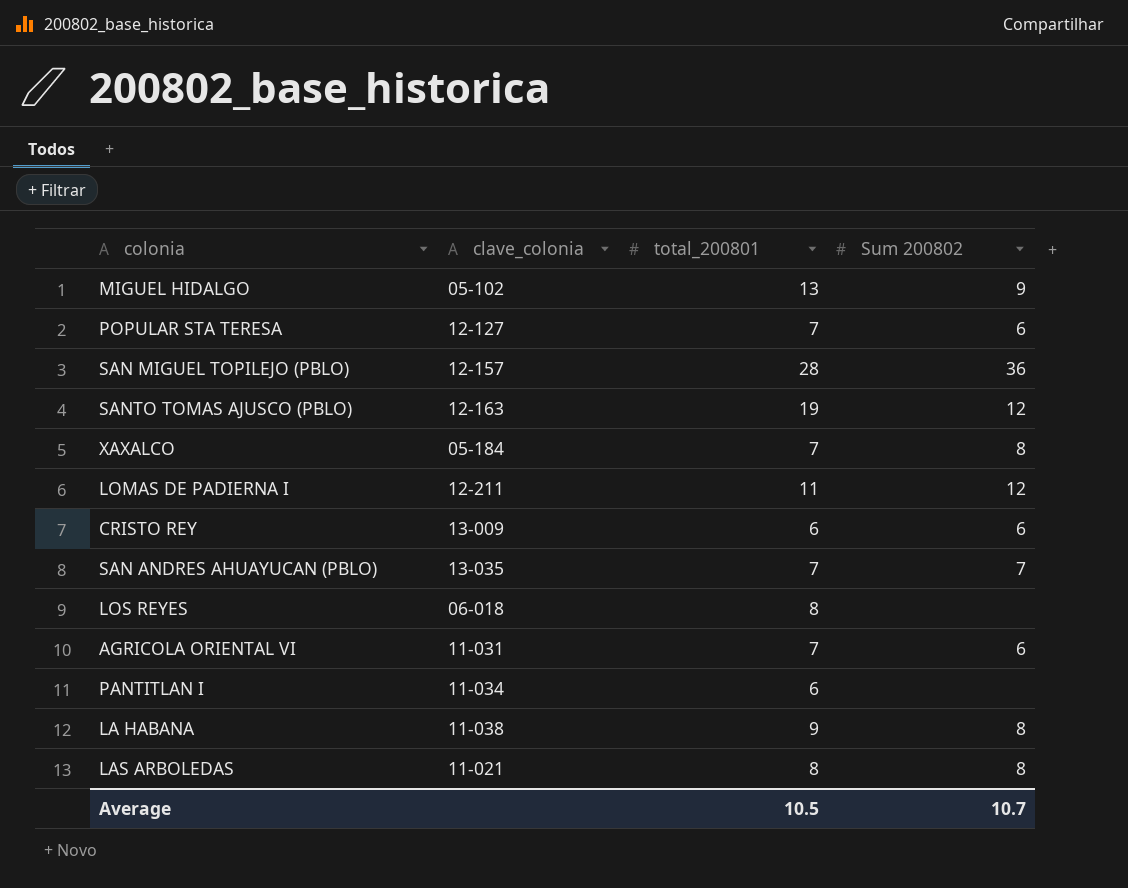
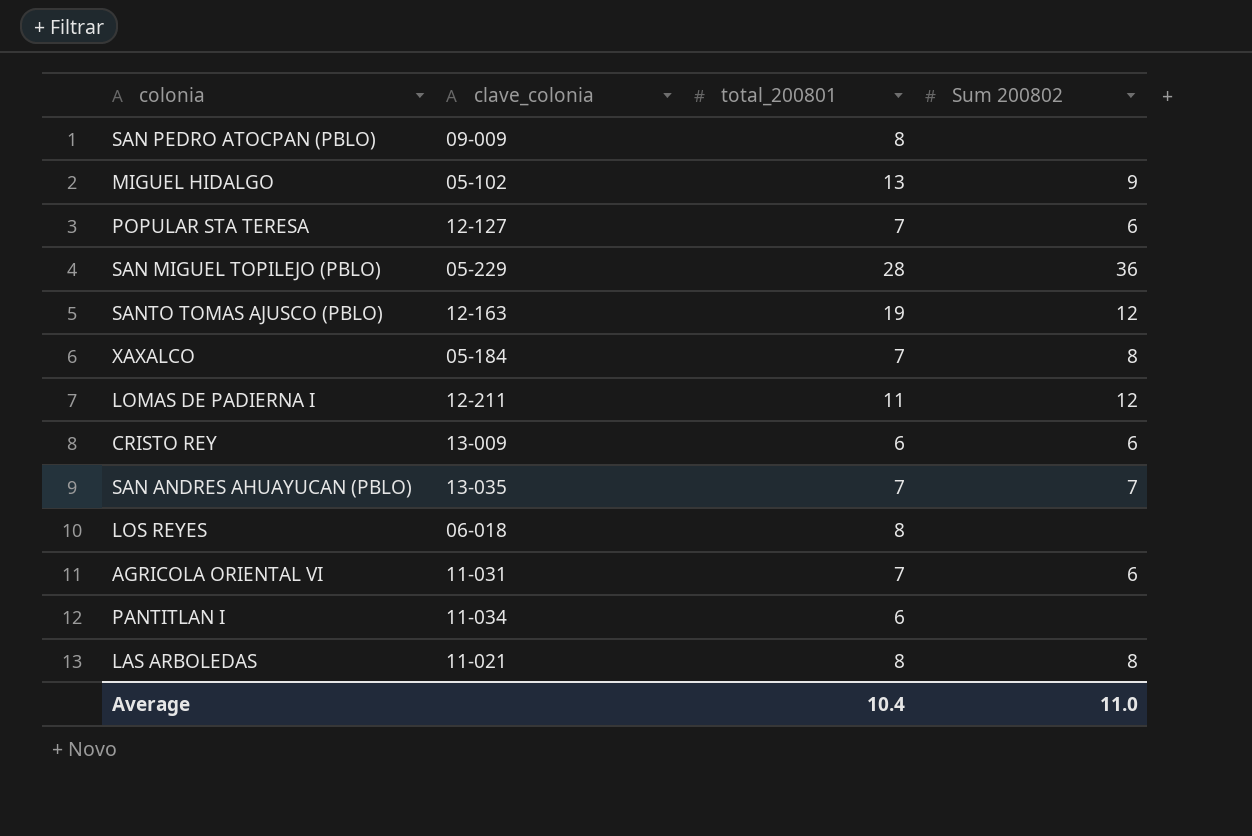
row LA HABANA: 11-038 | 9 | 8 -> none
row SAN PEDRO ATOCPAN (PBLO): none -> 09-009 | 8 | none
SAN MIGUEL TOPILEJO (PBLO) | clave_colonia: 12-157 -> 05-229
Average | total_200801: 10.5 -> 10.4
Average | Sum 200802: 10.7 -> 11.0

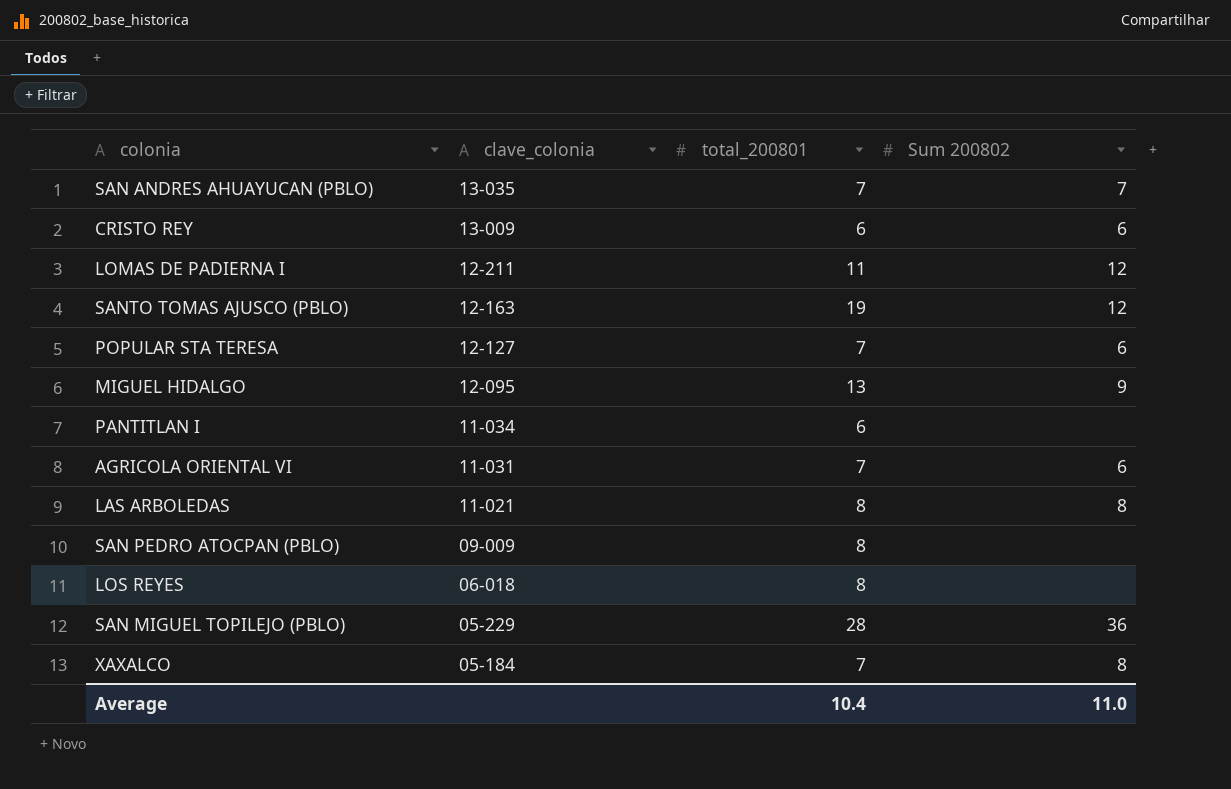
row order: none -> clave_colonia descending
MIGUEL HIDALGO | clave_colonia: 05-102 -> 12-095

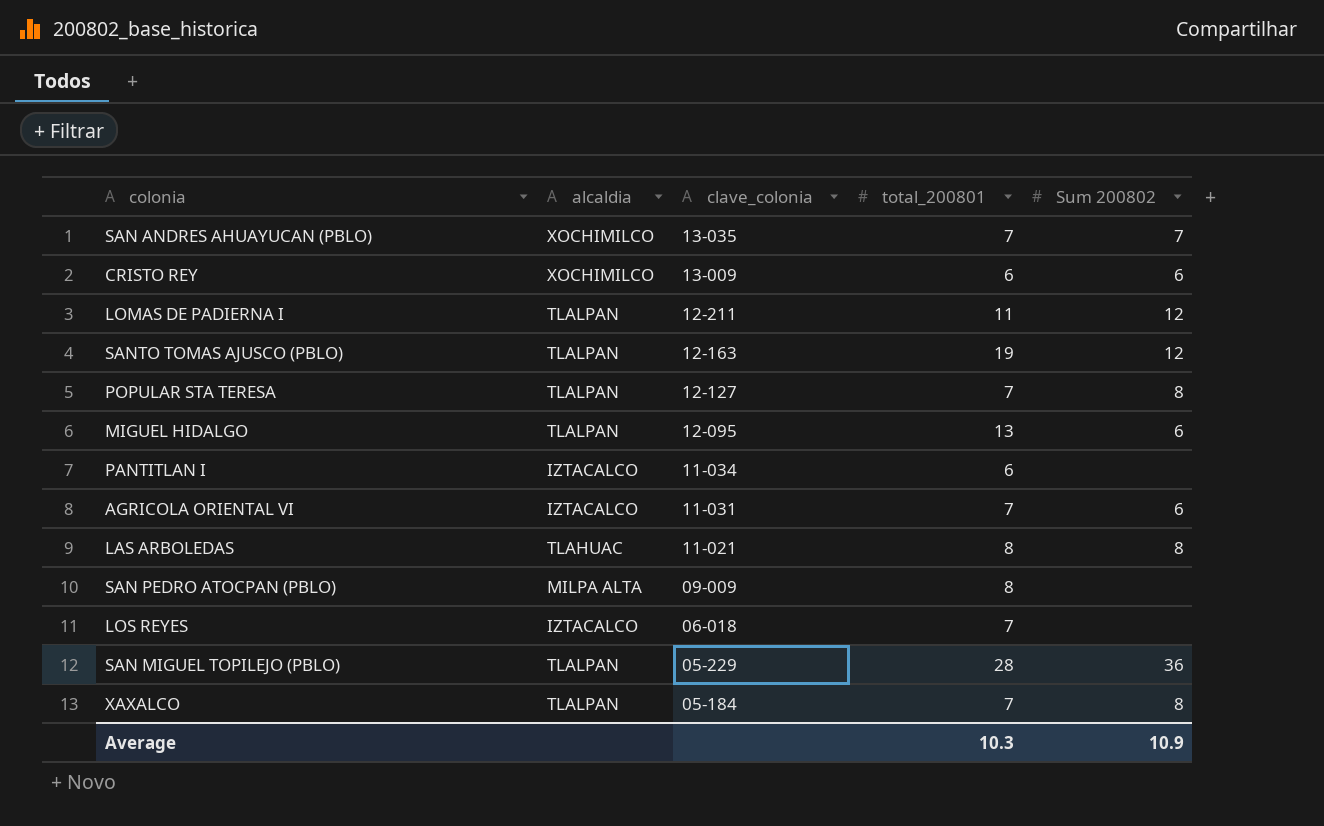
column alcaldia | position: none -> 2
POPULAR STA TERESA | Sum 200802: 6 -> 8
MIGUEL HIDALGO | Sum 200802: 9 -> 6
LOS REYES | total_200801: 8 -> 7
Average | total_200801: 10.4 -> 10.3
Average | Sum 200802: 11.0 -> 10.9

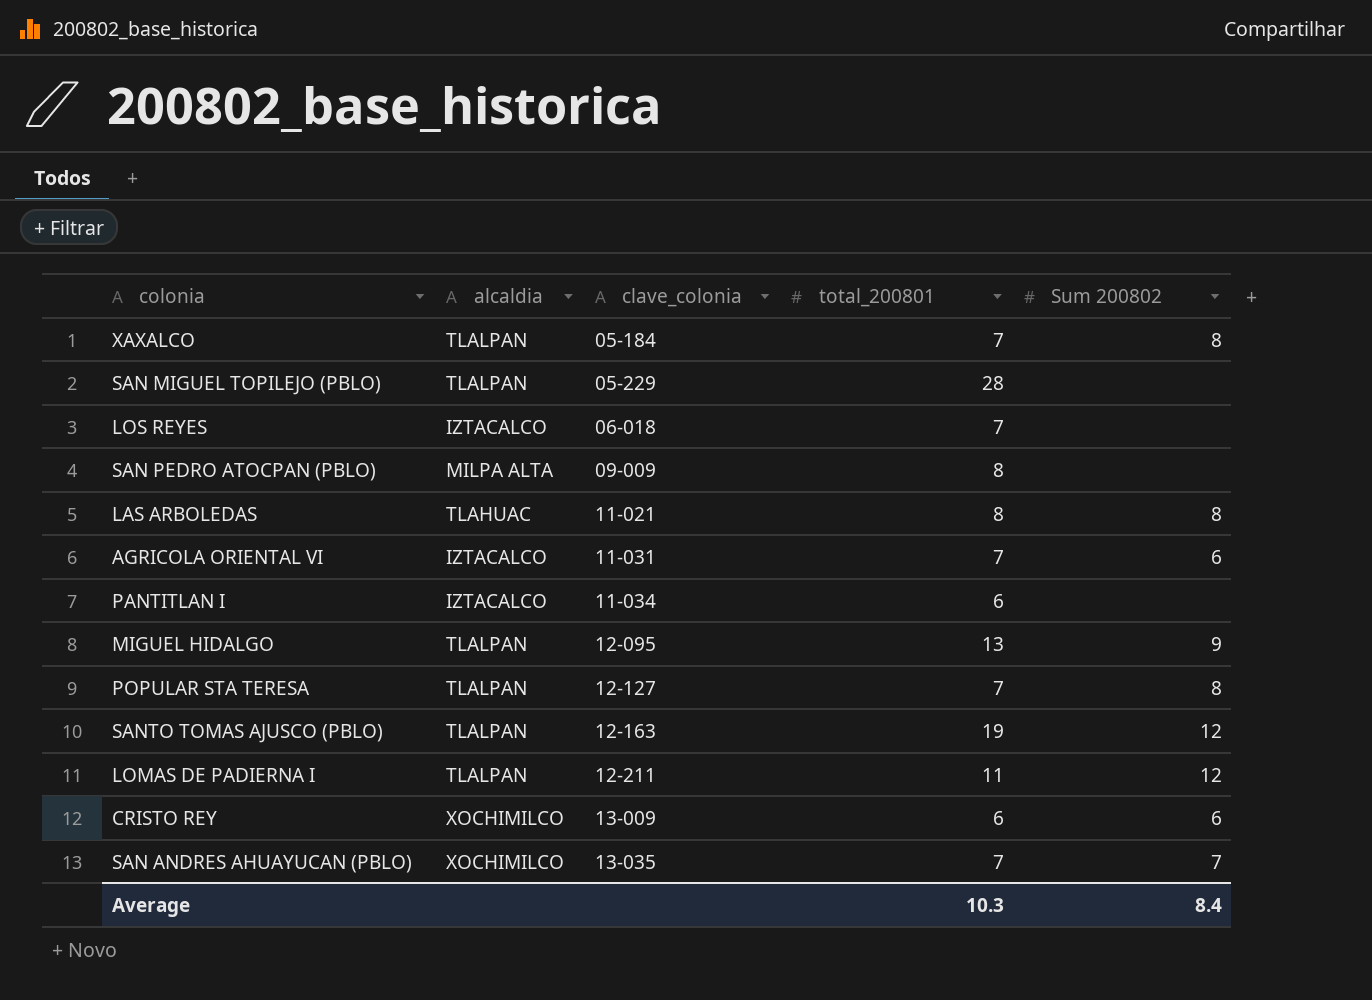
row order: clave_colonia descending -> clave_colonia ascending
SAN MIGUEL TOPILEJO (PBLO) | Sum 200802: 36 -> none
MIGUEL HIDALGO | Sum 200802: 6 -> 9
Average | Sum 200802: 10.9 -> 8.4

